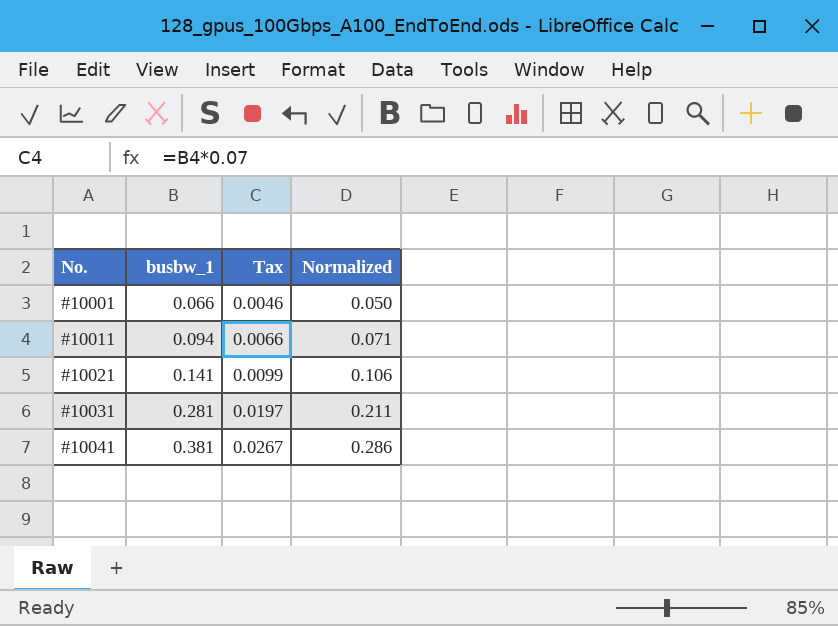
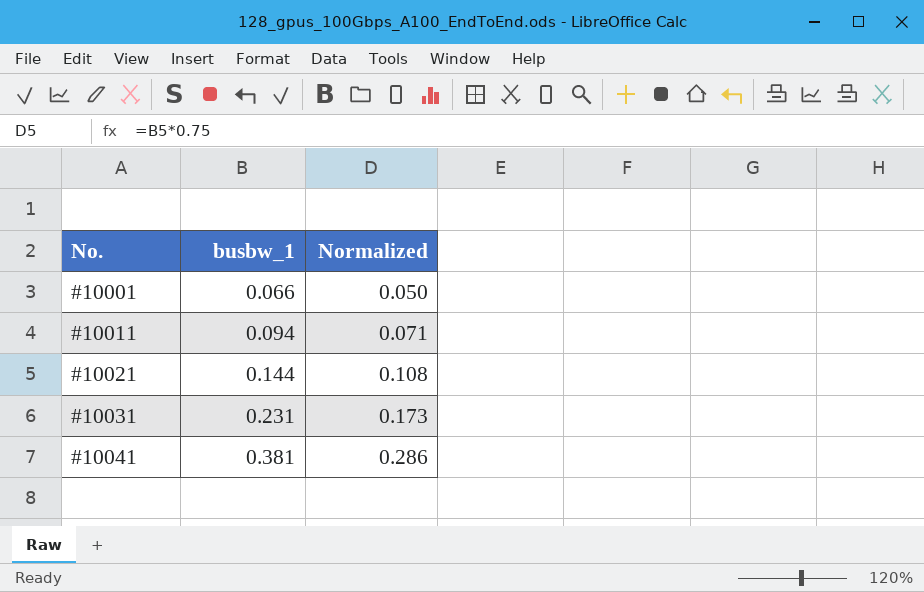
column Tax | formula: [busbw_1] * 0.07 -> none
#10021 | busbw_1: 0.141 -> 0.144
#10021 | Normalized: 0.106 -> 0.108
#10031 | busbw_1: 0.281 -> 0.231
#10031 | Normalized: 0.211 -> 0.173

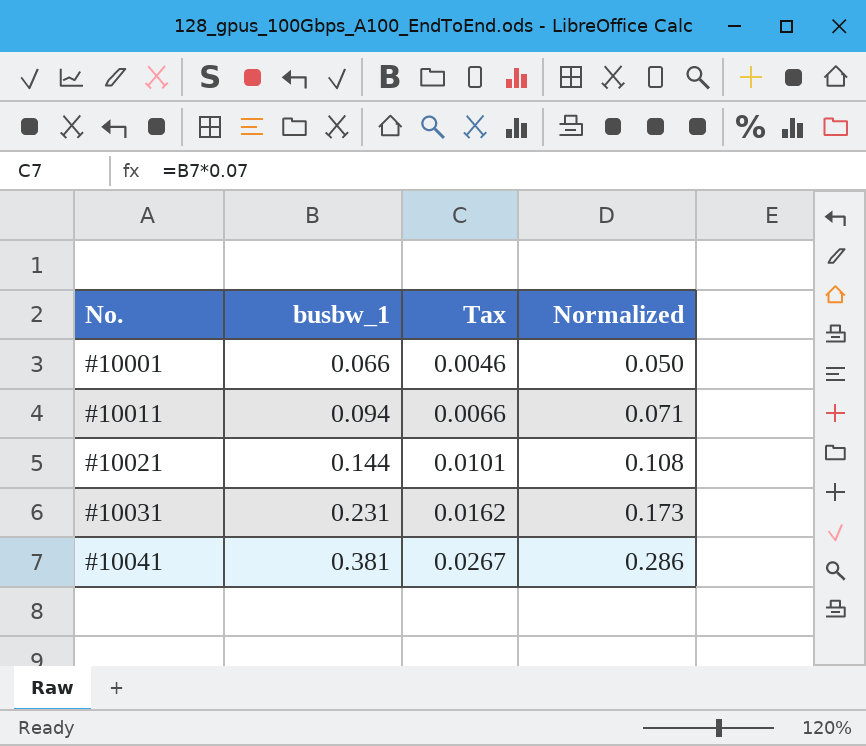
column Tax | formula: none -> [busbw_1] * 0.07

